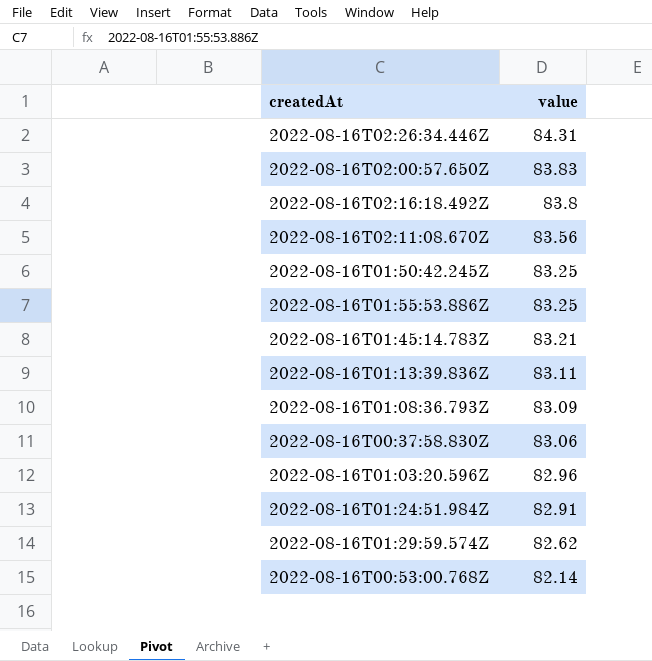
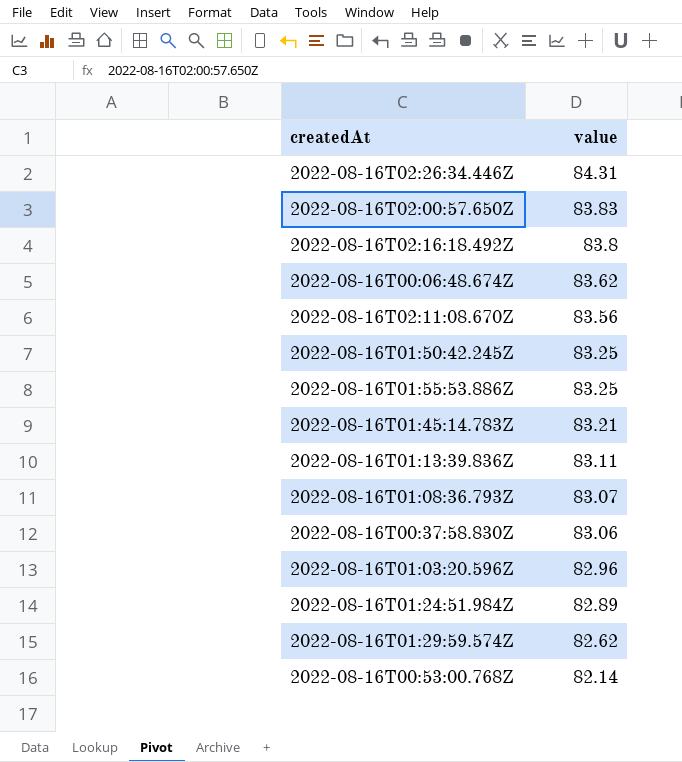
row 2022-08-16T00:06:48.674Z: none -> 83.62
2022-08-16T01:08:36.793Z | value: 83.09 -> 83.07
2022-08-16T01:24:51.984Z | value: 82.91 -> 82.89

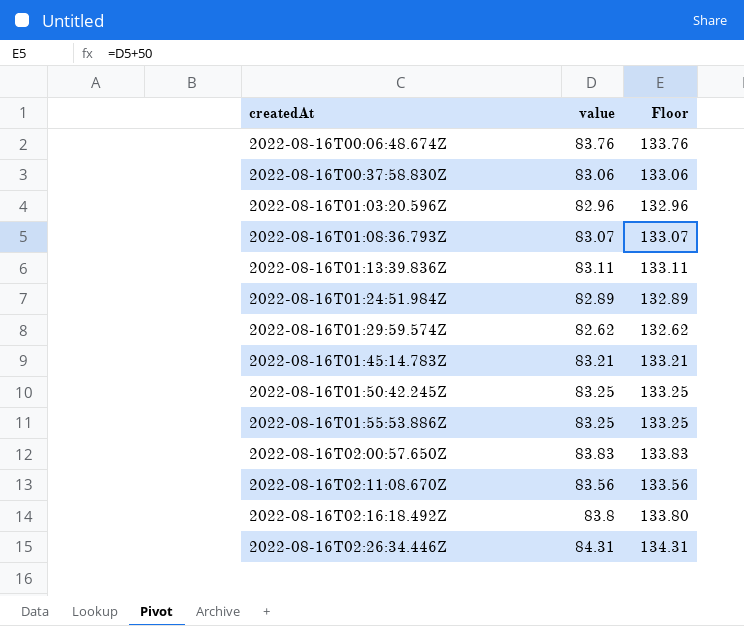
row order: value descending -> createdAt ascending
column Floor | formula: none -> [value] + 50
row 2022-08-16T00:53:00.768Z: 82.14 -> none
2022-08-16T00:06:48.674Z | value: 83.62 -> 83.76

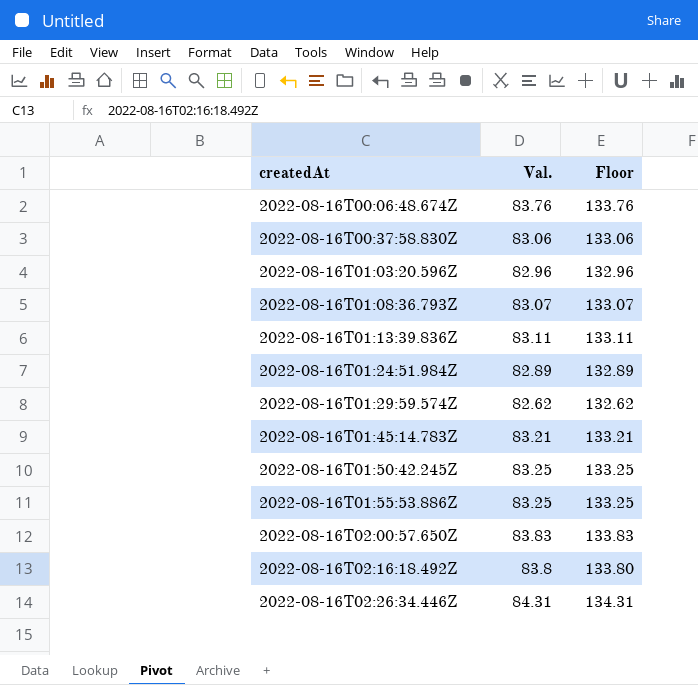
column name: value -> Val.
row 2022-08-16T02:11:08.670Z: 83.56 | 133.56 -> none

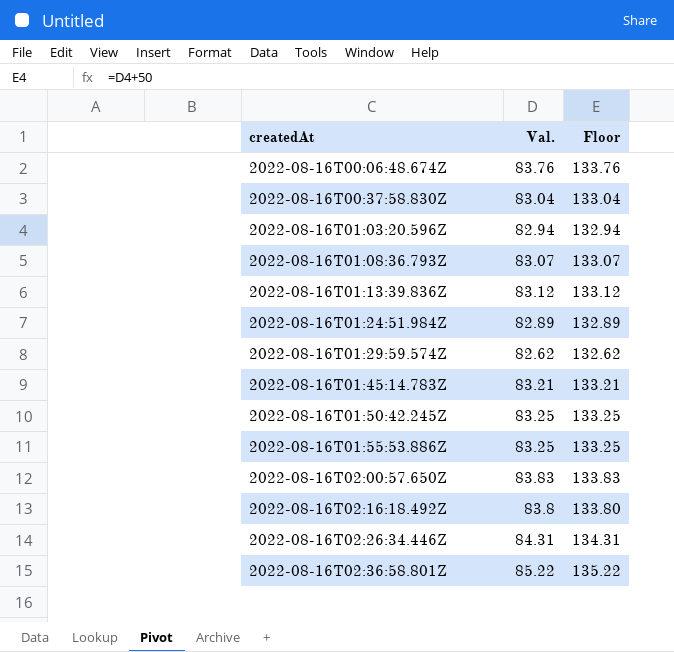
2022-08-16T00:37:58.830Z | Val.: 83.06 -> 83.04
2022-08-16T00:37:58.830Z | Floor: 133.06 -> 133.04
2022-08-16T01:03:20.596Z | Val.: 82.96 -> 82.94
2022-08-16T01:03:20.596Z | Floor: 132.96 -> 132.94
2022-08-16T01:13:39.836Z | Val.: 83.11 -> 83.12
2022-08-16T01:13:39.836Z | Floor: 133.11 -> 133.12
row 2022-08-16T02:36:58.801Z: none -> 85.22 | 135.22

